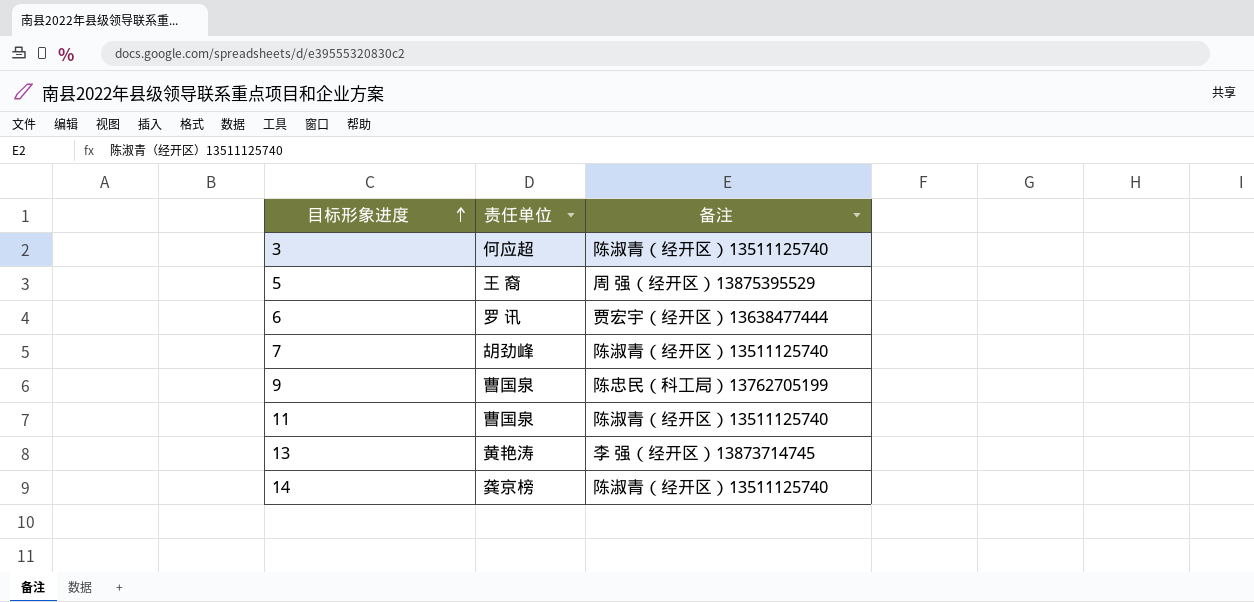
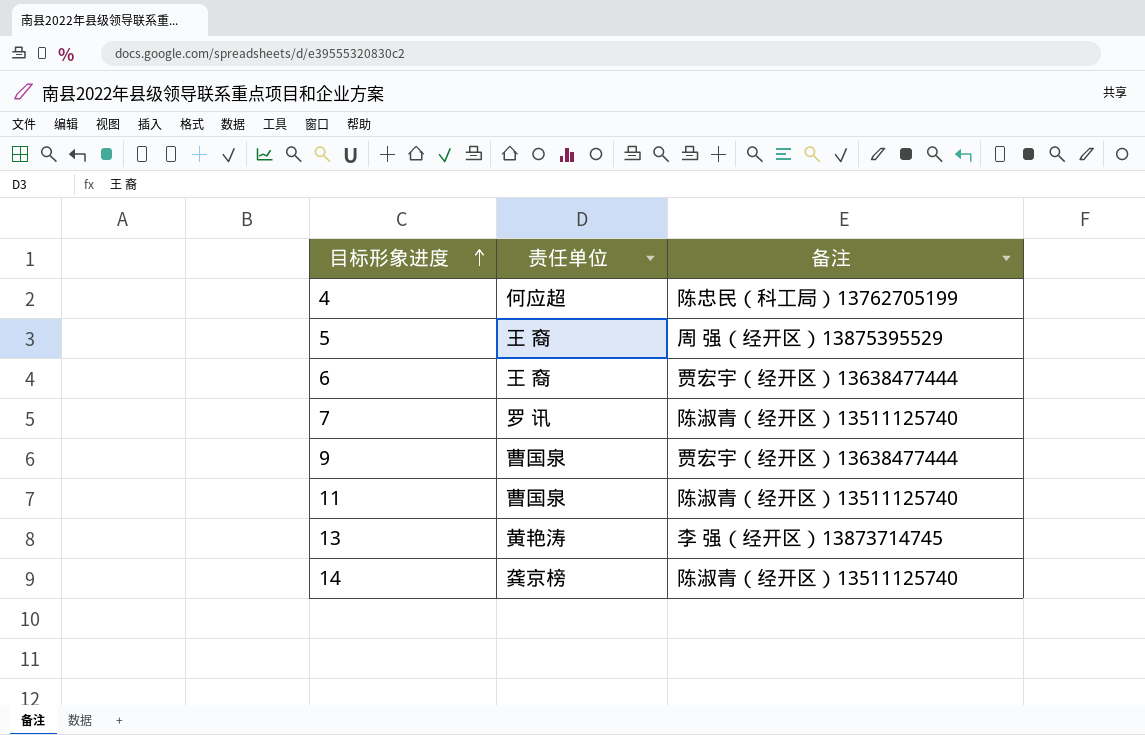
row 3: 何应超 | 陈淑青（经开区）13511125740 -> none
row 4: none -> 何应超 | 陈忠民（科工局）13762705199
6 | 责任单位: 罗 讯 -> 王 裔
7 | 责任单位: 胡劲峰 -> 罗 讯
9 | 备注: 陈忠民（科工局）13762705199 -> 贾宏宇（经开区）13638477444

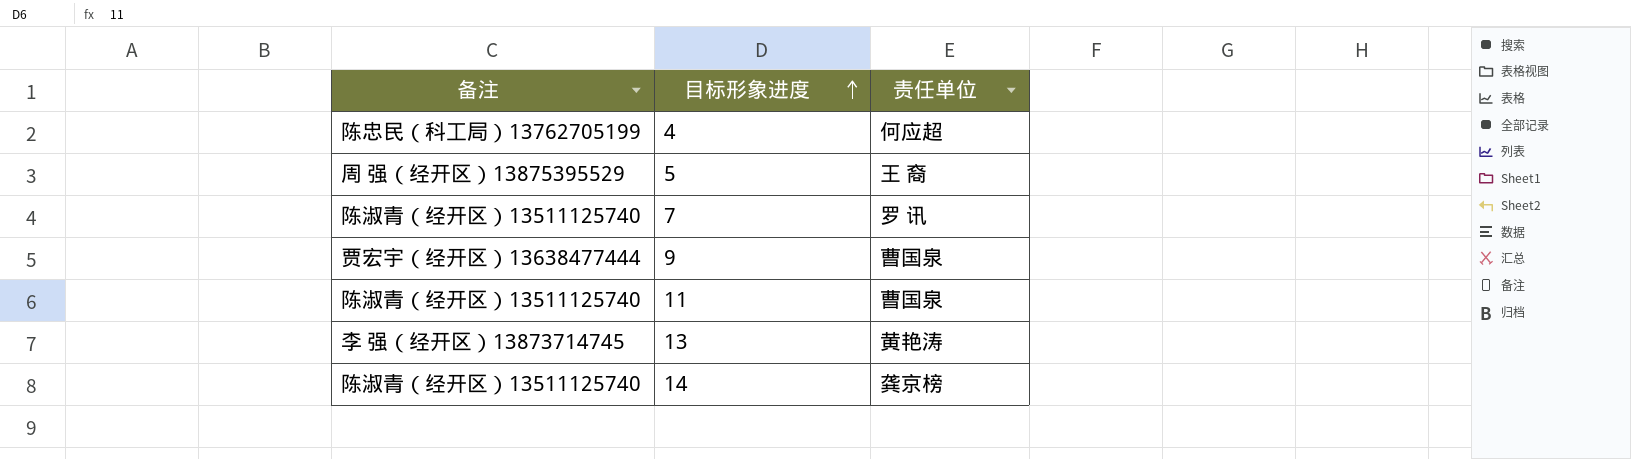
column 备注 | position: 3 -> 1
row 6: 王 裔 | 贾宏宇（经开区）13638477444 -> none

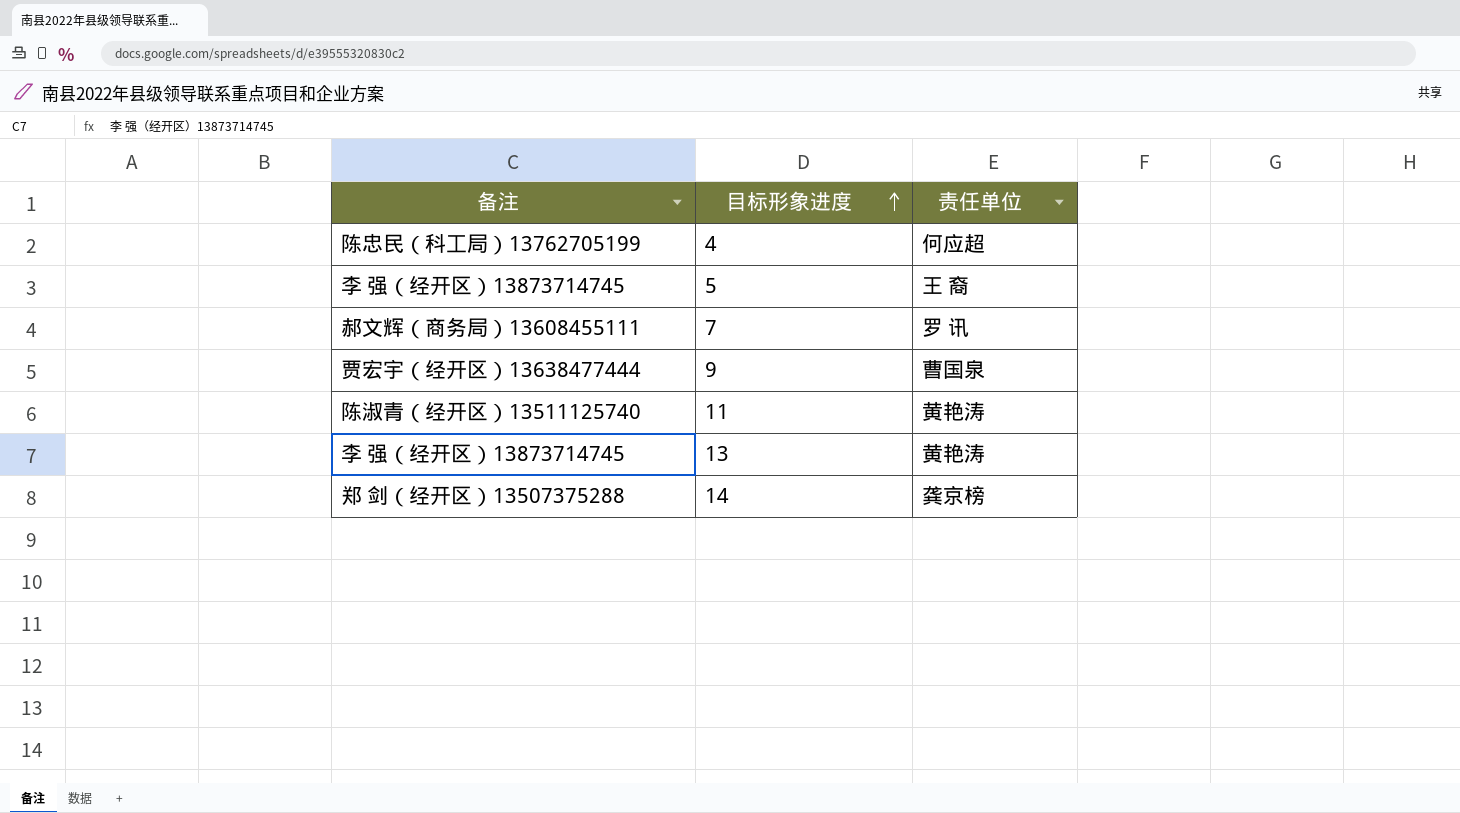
5 | 备注: 周 强（经开区）13875395529 -> 李 强（经开区）13873714745
7 | 备注: 陈淑青（经开区）13511125740 -> 郝文辉（商务局）13608455111
11 | 责任单位: 曹国泉 -> 黄艳涛
14 | 备注: 陈淑青（经开区）13511125740 -> 郑 剑（经开区）13507375288

